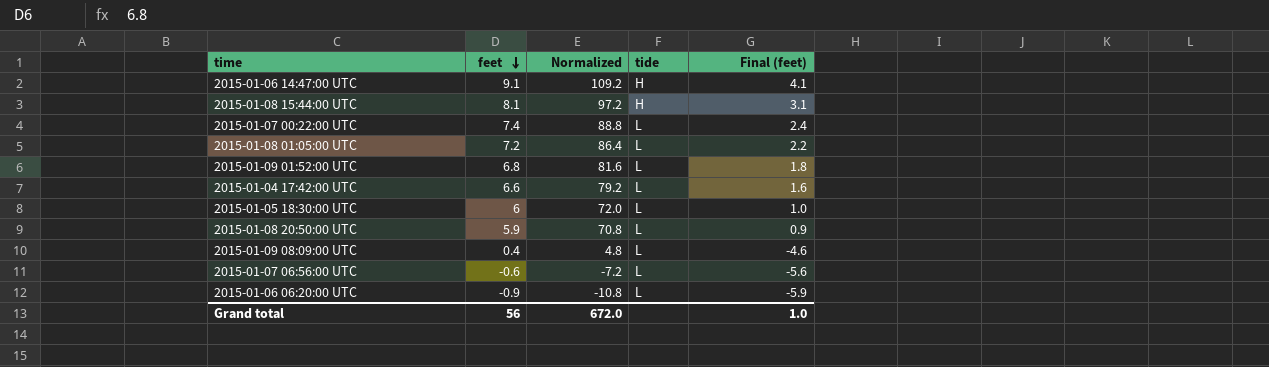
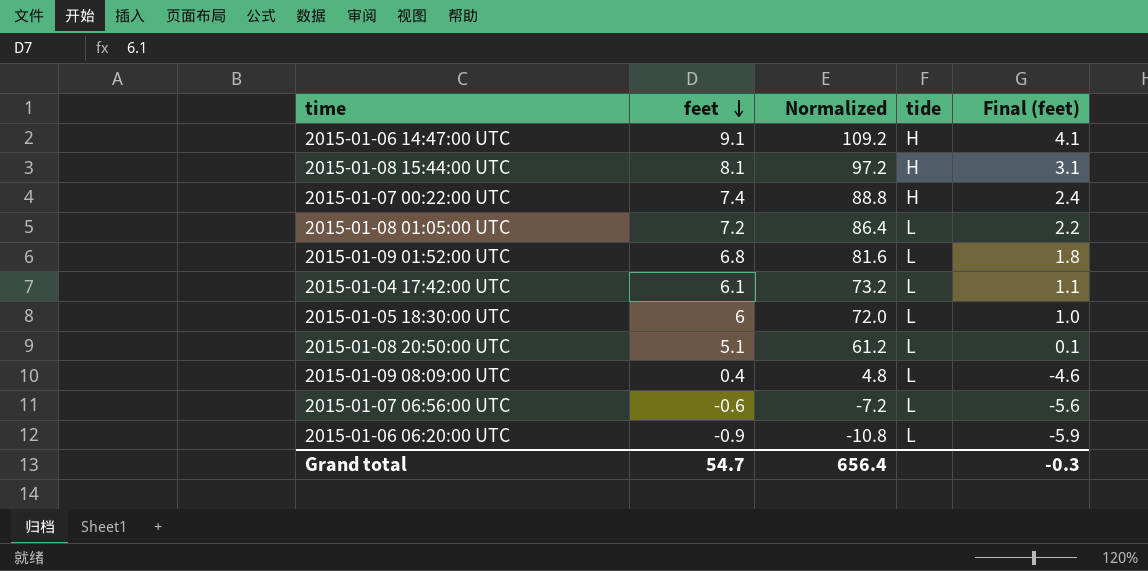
2015-01-07 00:22:00 UTC | tide: L -> H
2015-01-04 17:42:00 UTC | feet: 6.6 -> 6.1
2015-01-04 17:42:00 UTC | Normalized: 79.2 -> 73.2
2015-01-04 17:42:00 UTC | Final (feet): 1.6 -> 1.1
2015-01-08 20:50:00 UTC | feet: 5.9 -> 5.1
2015-01-08 20:50:00 UTC | Normalized: 70.8 -> 61.2
2015-01-08 20:50:00 UTC | Final (feet): 0.9 -> 0.1
Grand total | feet: 56 -> 54.7
Grand total | Normalized: 672.0 -> 656.4
Grand total | Final (feet): 1.0 -> -0.3

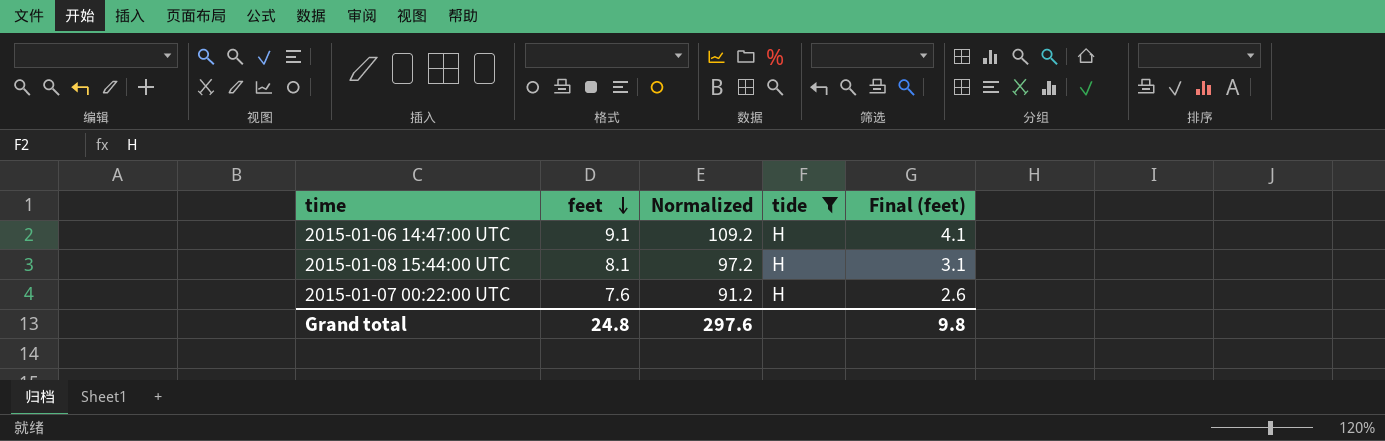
filter: none -> tide = H
2015-01-07 00:22:00 UTC | feet: 7.4 -> 7.6
2015-01-07 00:22:00 UTC | Normalized: 88.8 -> 91.2
2015-01-07 00:22:00 UTC | Final (feet): 2.4 -> 2.6
Grand total | feet: 54.7 -> 24.8
Grand total | Normalized: 656.4 -> 297.6
Grand total | Final (feet): -0.3 -> 9.8

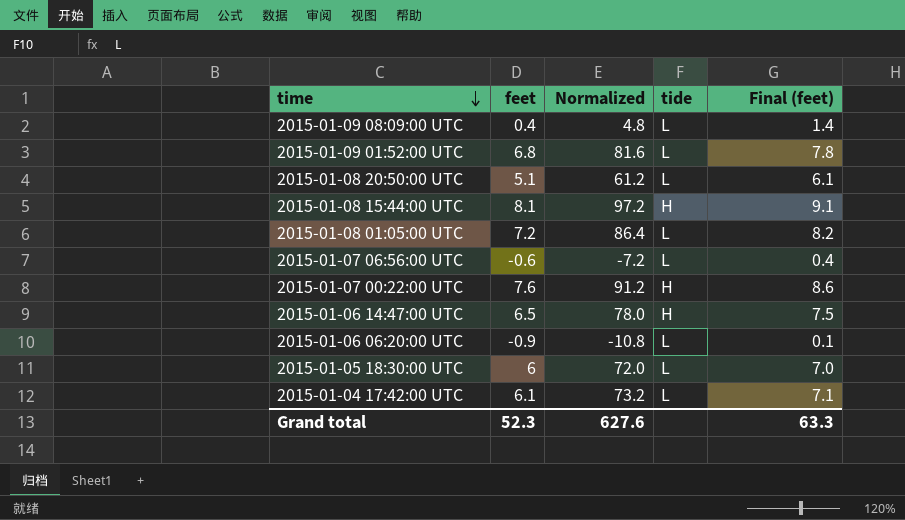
filter: tide = H -> none
row order: feet descending -> time descending
column Final (feet) | formula: [feet] - 5 -> [feet] + 1
2015-01-06 14:47:00 UTC | feet: 9.1 -> 6.5
2015-01-06 14:47:00 UTC | Normalized: 109.2 -> 78.0
Grand total | feet: 24.8 -> 52.3
Grand total | Normalized: 297.6 -> 627.6
Grand total | Final (feet): 9.8 -> 63.3

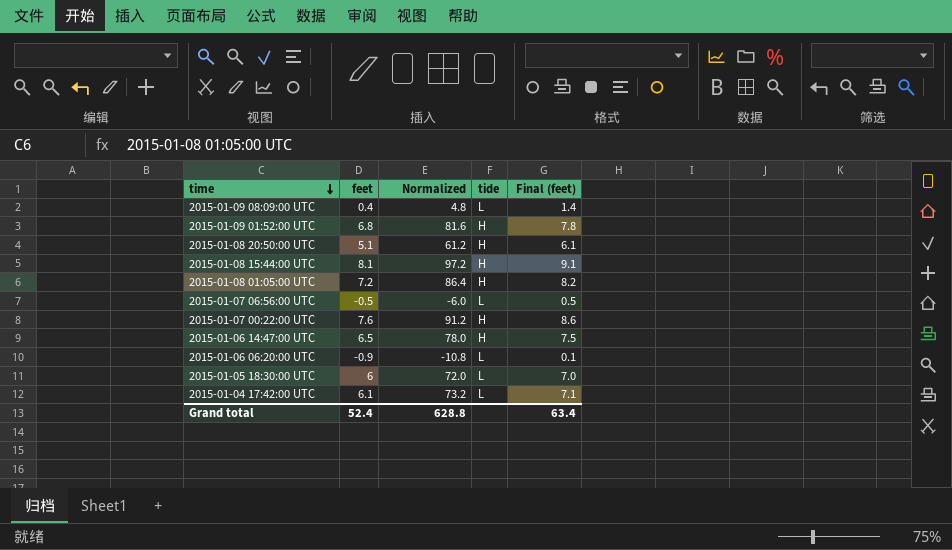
2015-01-09 01:52:00 UTC | tide: L -> H
2015-01-08 20:50:00 UTC | tide: L -> H
2015-01-08 01:05:00 UTC | tide: L -> H
2015-01-07 06:56:00 UTC | feet: -0.6 -> -0.5
2015-01-07 06:56:00 UTC | Normalized: -7.2 -> -6.0
2015-01-07 06:56:00 UTC | Final (feet): 0.4 -> 0.5
Grand total | feet: 52.3 -> 52.4
Grand total | Normalized: 627.6 -> 628.8
Grand total | Final (feet): 63.3 -> 63.4

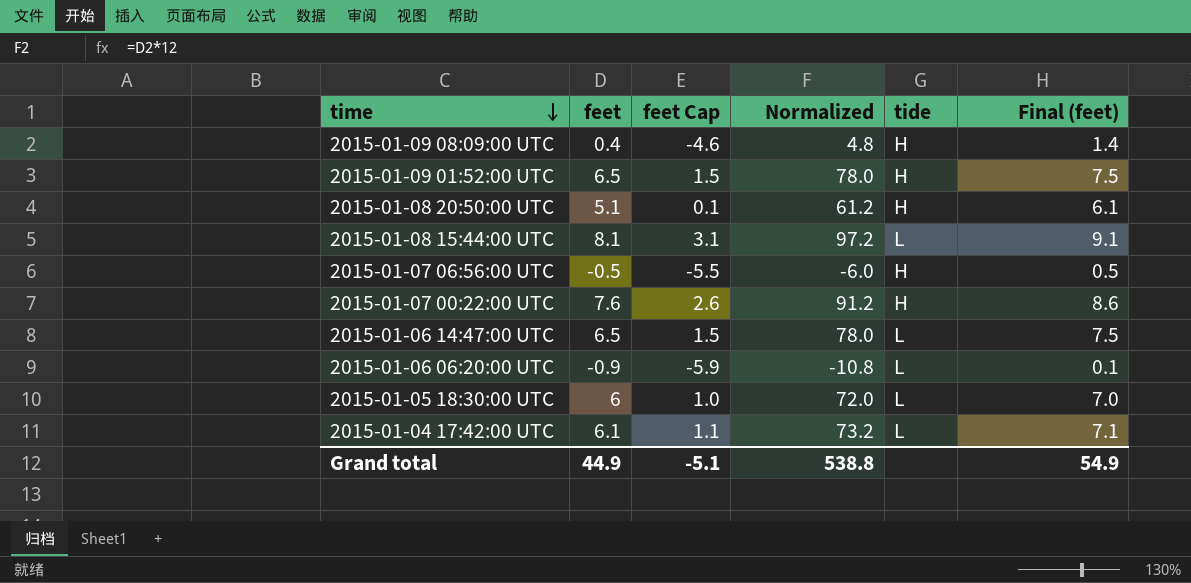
column feet Cap | formula: none -> [feet] - 5
row 2015-01-08 01:05:00 UTC: 7.2 | 86.4 | H | 8.2 -> none
2015-01-09 08:09:00 UTC | tide: L -> H
2015-01-09 01:52:00 UTC | feet: 6.8 -> 6.5
2015-01-09 01:52:00 UTC | Normalized: 81.6 -> 78.0
2015-01-09 01:52:00 UTC | Final (feet): 7.8 -> 7.5
2015-01-08 15:44:00 UTC | tide: H -> L
2015-01-07 06:56:00 UTC | tide: L -> H
2015-01-06 14:47:00 UTC | tide: H -> L
Grand total | feet: 52.4 -> 44.9
Grand total | Normalized: 628.8 -> 538.8
Grand total | Final (feet): 63.4 -> 54.9

